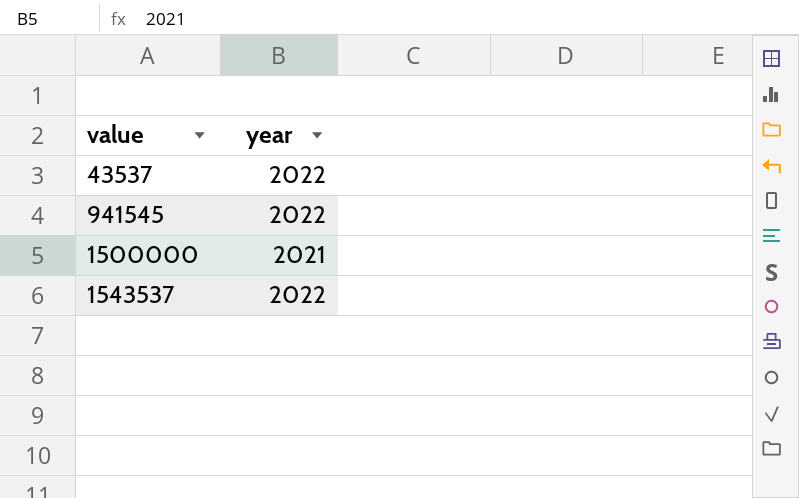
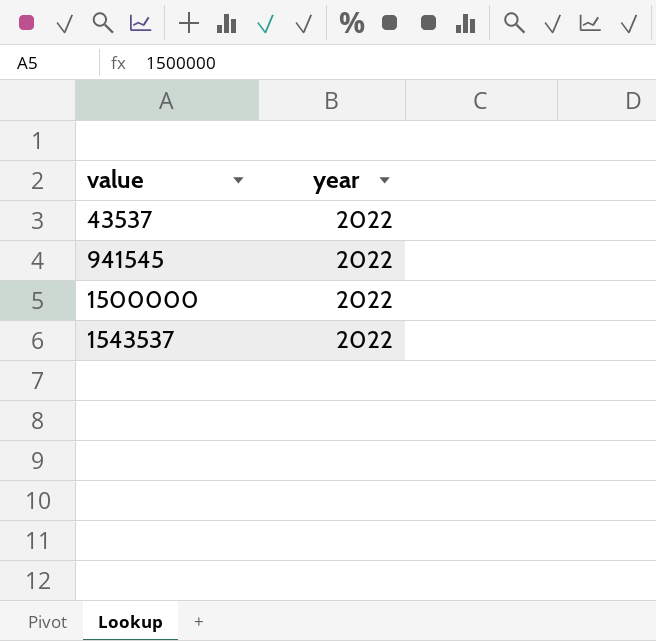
1500000 | year: 2021 -> 2022

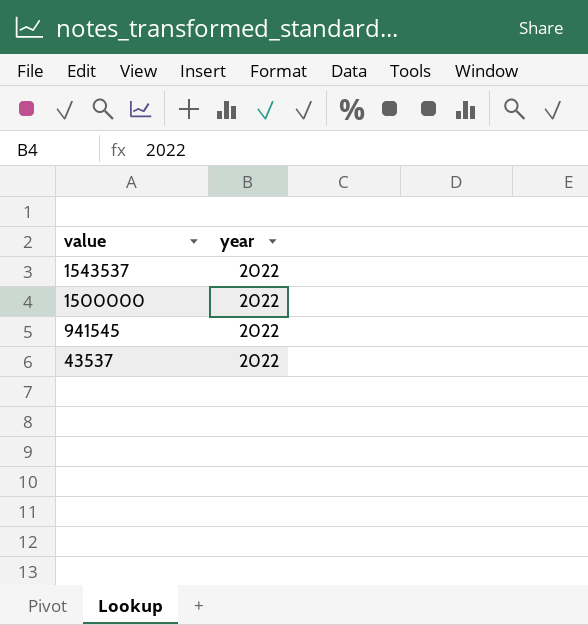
row order: value ascending -> value descending

